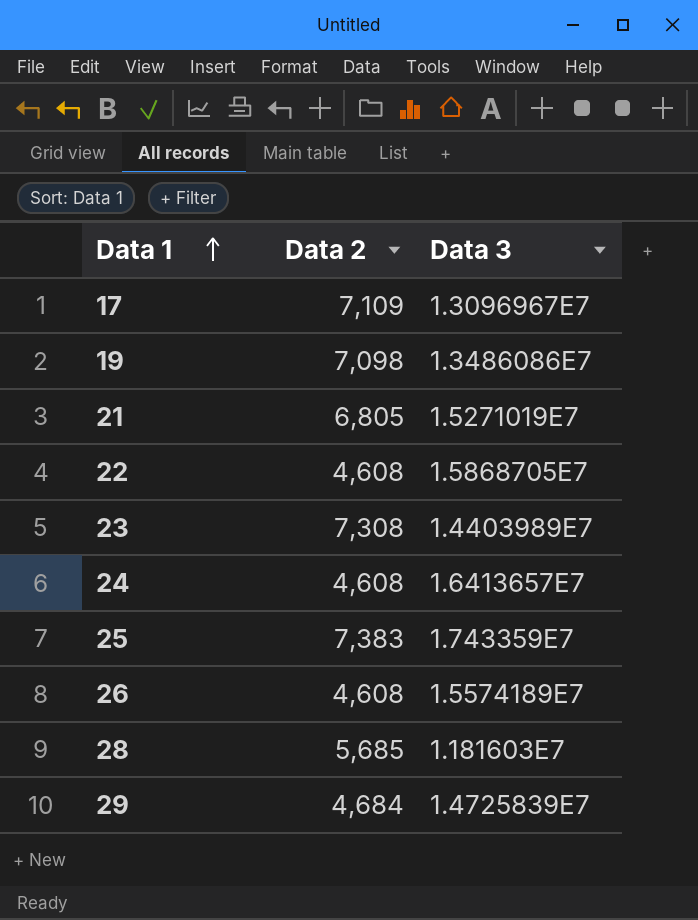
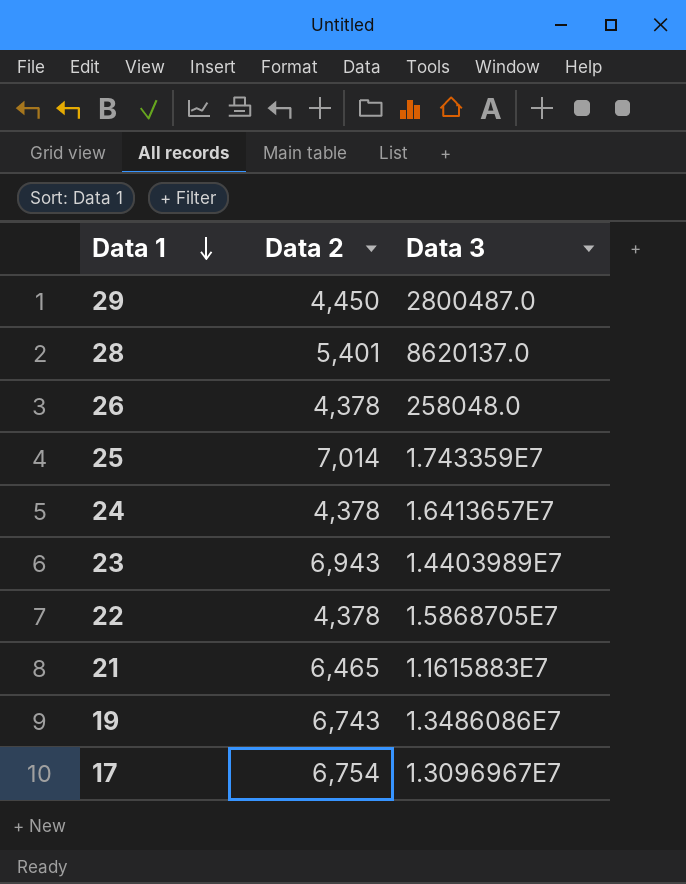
row order: Data 1 ascending -> Data 1 descending
29 | Data 2: 4,684 -> 4,450
29 | Data 3: 1.4725839E7 -> 2800487.0
28 | Data 2: 5,685 -> 5,401
28 | Data 3: 1.181603E7 -> 8620137.0
26 | Data 2: 4,608 -> 4,378
26 | Data 3: 1.5574189E7 -> 258048.0
25 | Data 2: 7,383 -> 7,014
24 | Data 2: 4,608 -> 4,378
23 | Data 2: 7,308 -> 6,943
22 | Data 2: 4,608 -> 4,378
21 | Data 2: 6,805 -> 6,465
21 | Data 3: 1.5271019E7 -> 1.1615883E7
19 | Data 2: 7,098 -> 6,743
17 | Data 2: 7,109 -> 6,754

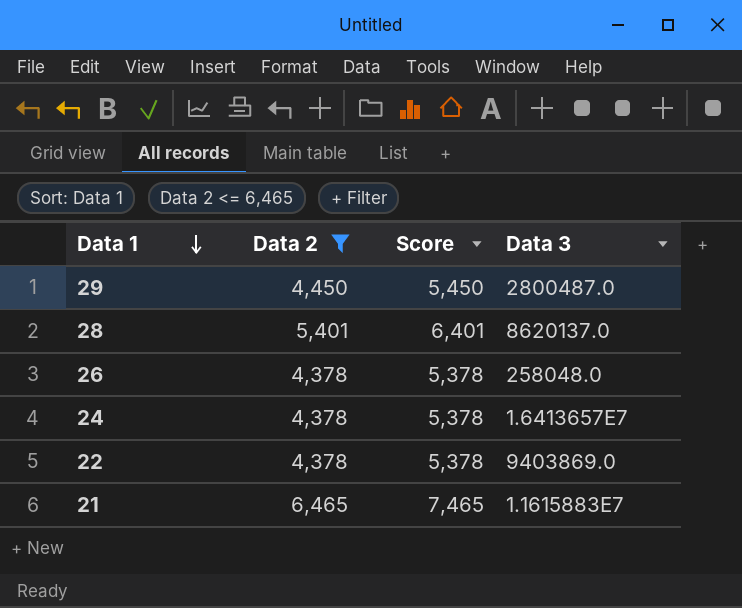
filter: none -> Data 2 <= 6,465
column Score | formula: none -> [Data 2] + 1000
22 | Data 3: 1.5868705E7 -> 9403869.0

